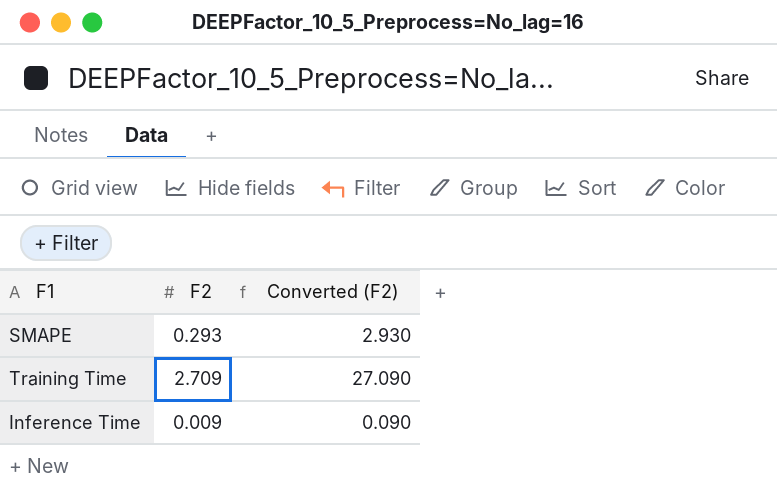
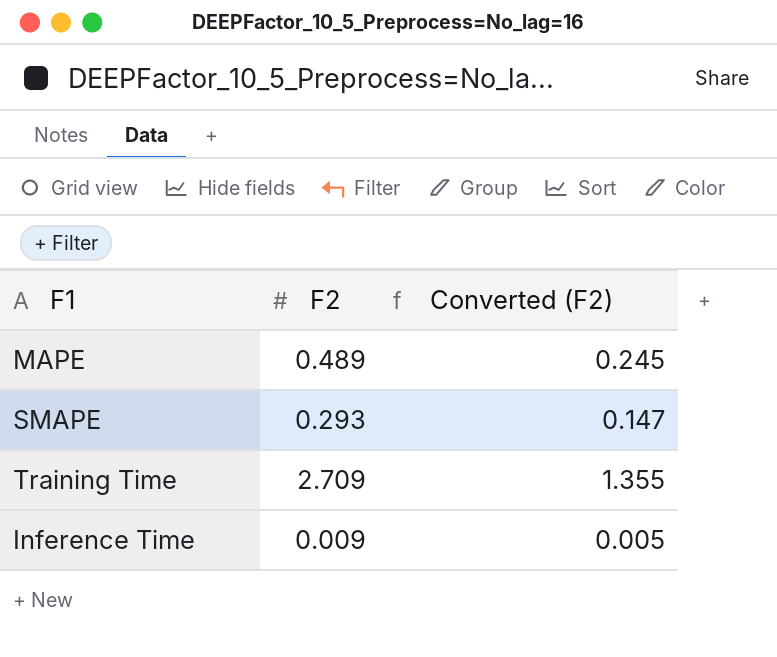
column Converted (F2) | formula: [F2] * 10 -> [F2] * 0.5
row MAPE: none -> 0.489 | 0.245

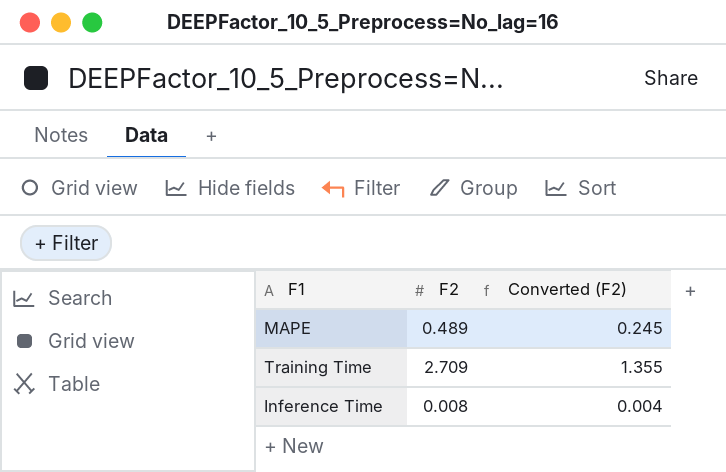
row SMAPE: 0.293 | 0.147 -> none
Inference Time | F2: 0.009 -> 0.008
Inference Time | Converted (F2): 0.005 -> 0.004

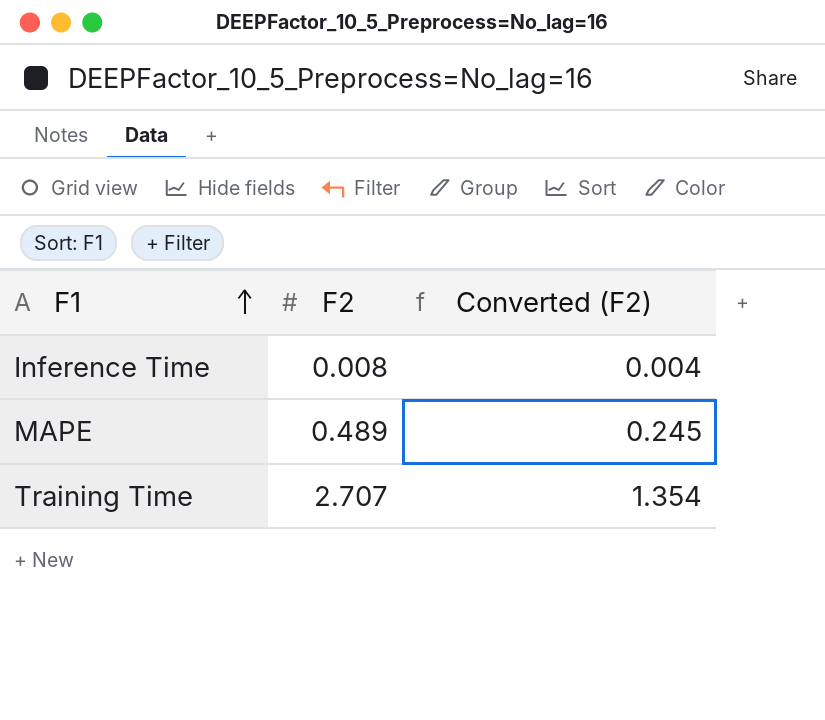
row order: none -> F1 ascending
Training Time | F2: 2.709 -> 2.707
Training Time | Converted (F2): 1.355 -> 1.354

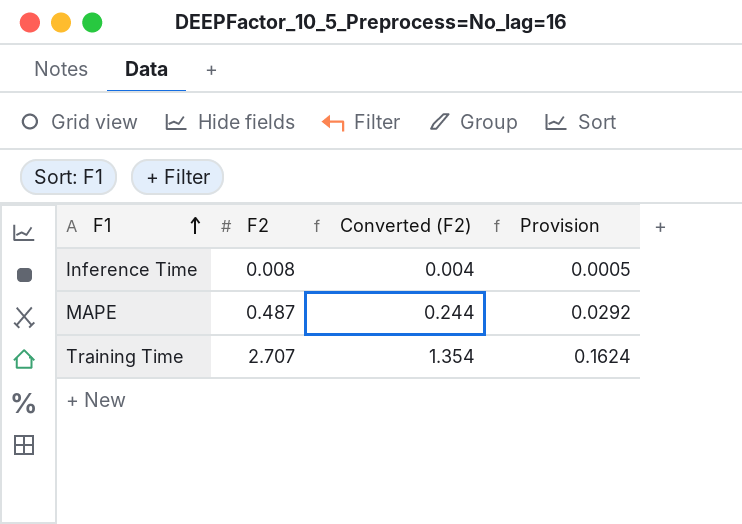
column Provision | formula: none -> [F2] * 0.06
MAPE | F2: 0.489 -> 0.487
MAPE | Converted (F2): 0.245 -> 0.244

